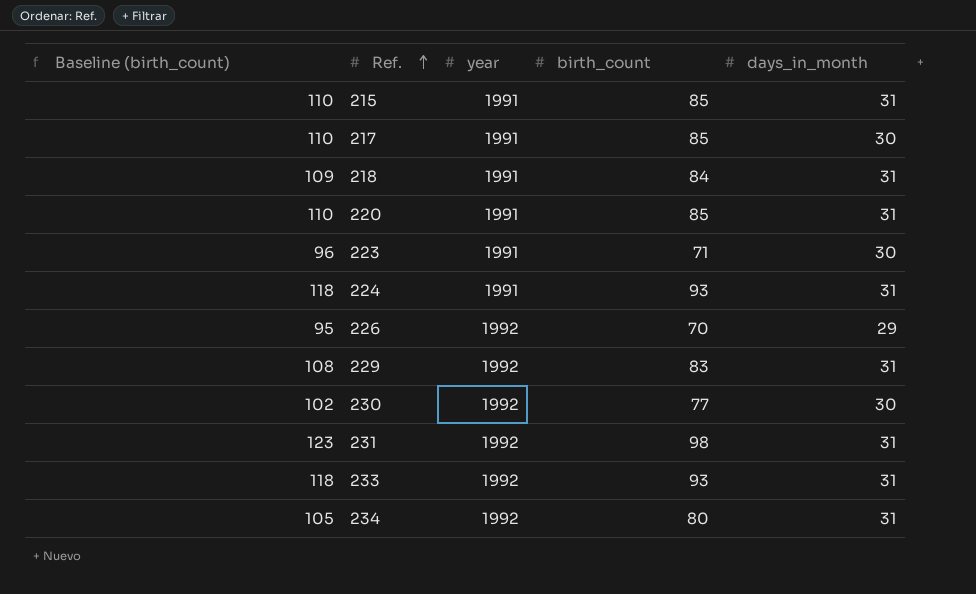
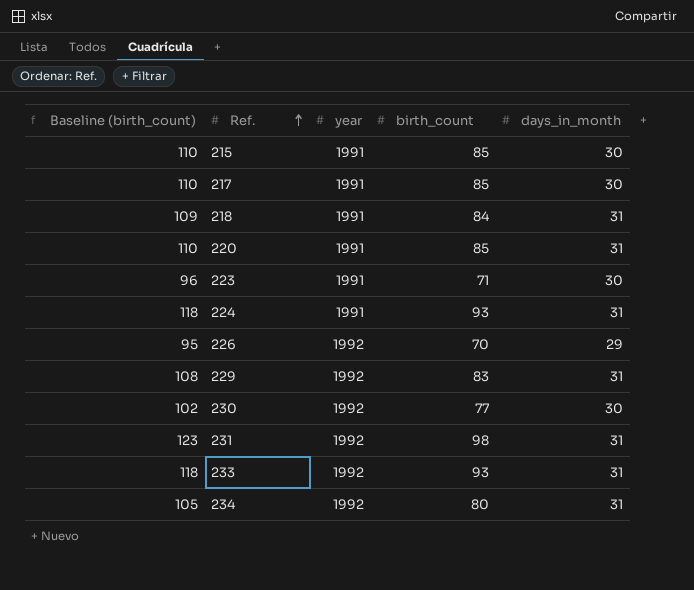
215 | days_in_month: 31 -> 30

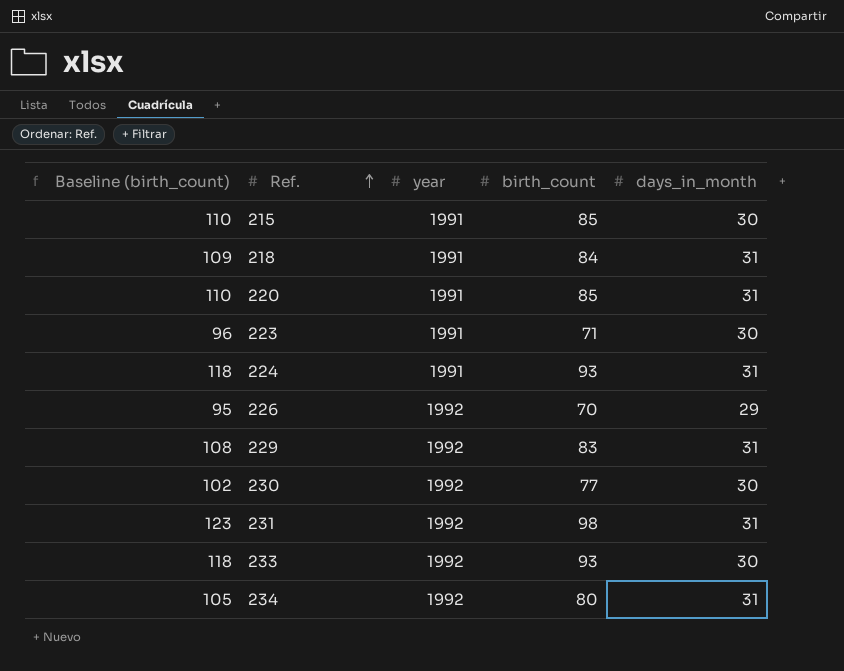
row 217: 110 | 1991 | 85 | 30 -> none
233 | days_in_month: 31 -> 30

